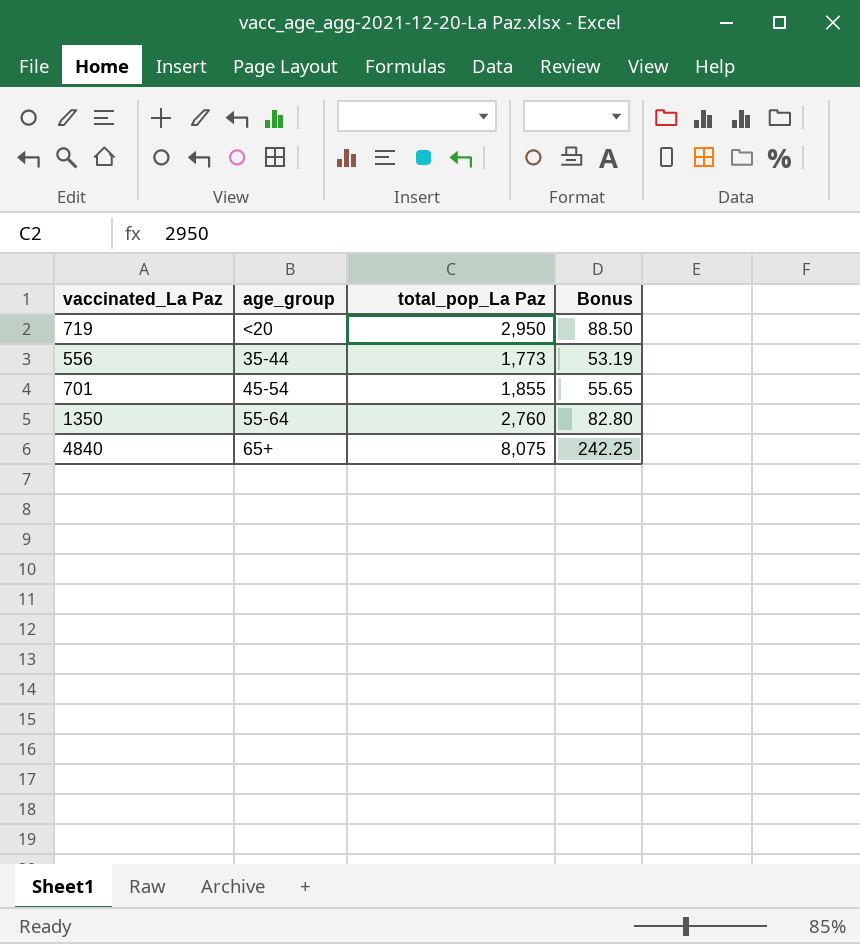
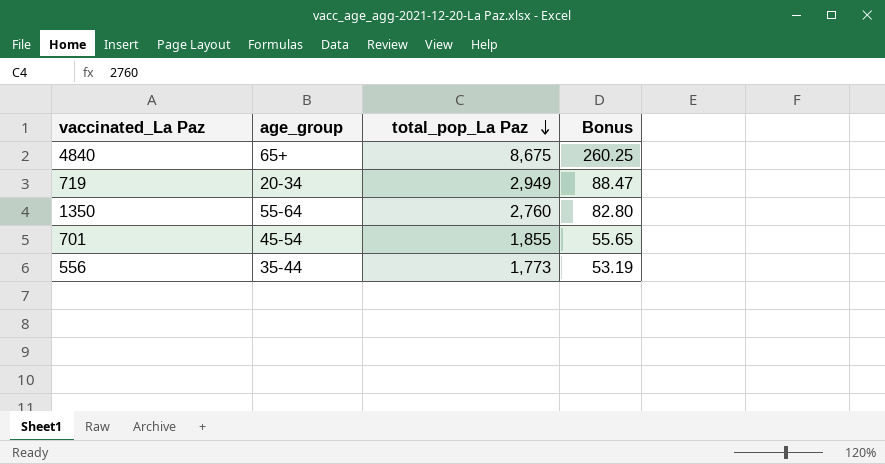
row order: none -> total_pop_La Paz descending
4840 | total_pop_La Paz: 8,075 -> 8,675
4840 | Bonus: 242.25 -> 260.25
719 | age_group: <20 -> 20-34
719 | total_pop_La Paz: 2,950 -> 2,949
719 | Bonus: 88.50 -> 88.47

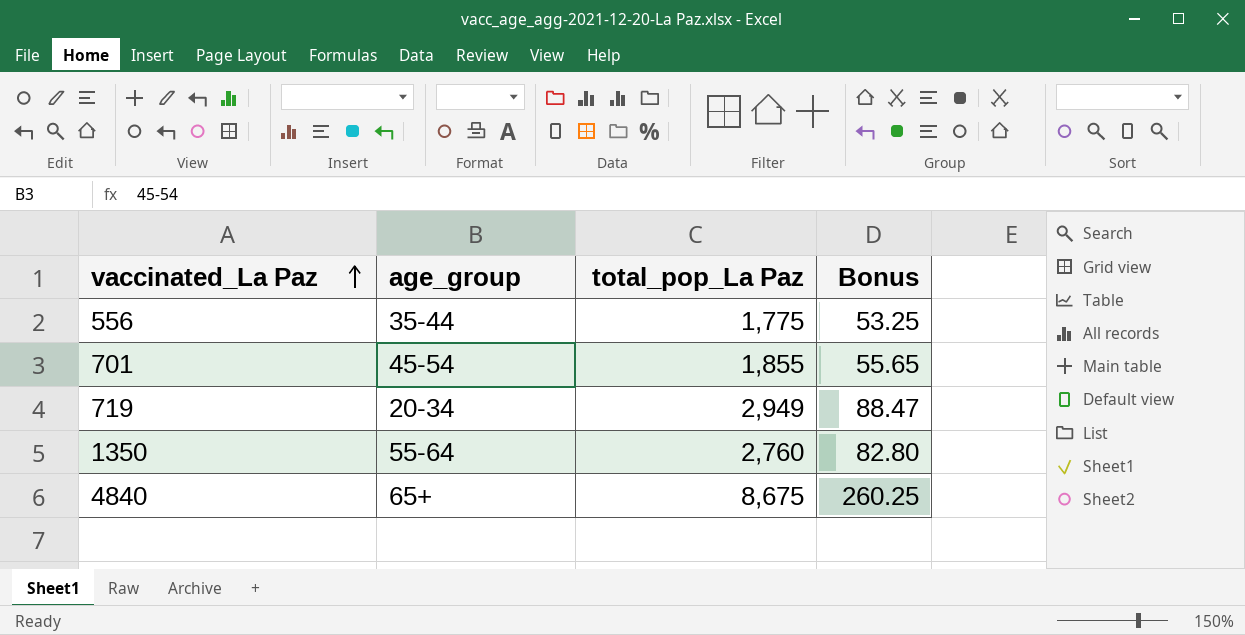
row order: total_pop_La Paz descending -> vaccinated_La Paz ascending
556 | total_pop_La Paz: 1,773 -> 1,775
556 | Bonus: 53.19 -> 53.25

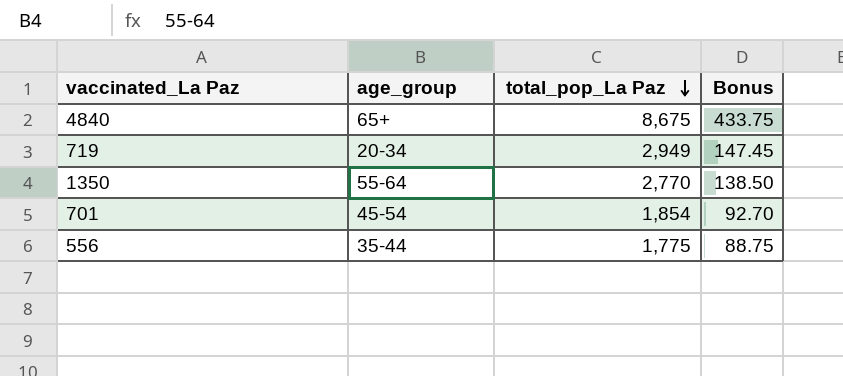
row order: vaccinated_La Paz ascending -> total_pop_La Paz descending
column Bonus | formula: [total_pop_La Paz] * 0.03 -> [total_pop_La Paz] * 0.05
1350 | total_pop_La Paz: 2,760 -> 2,770
701 | total_pop_La Paz: 1,855 -> 1,854

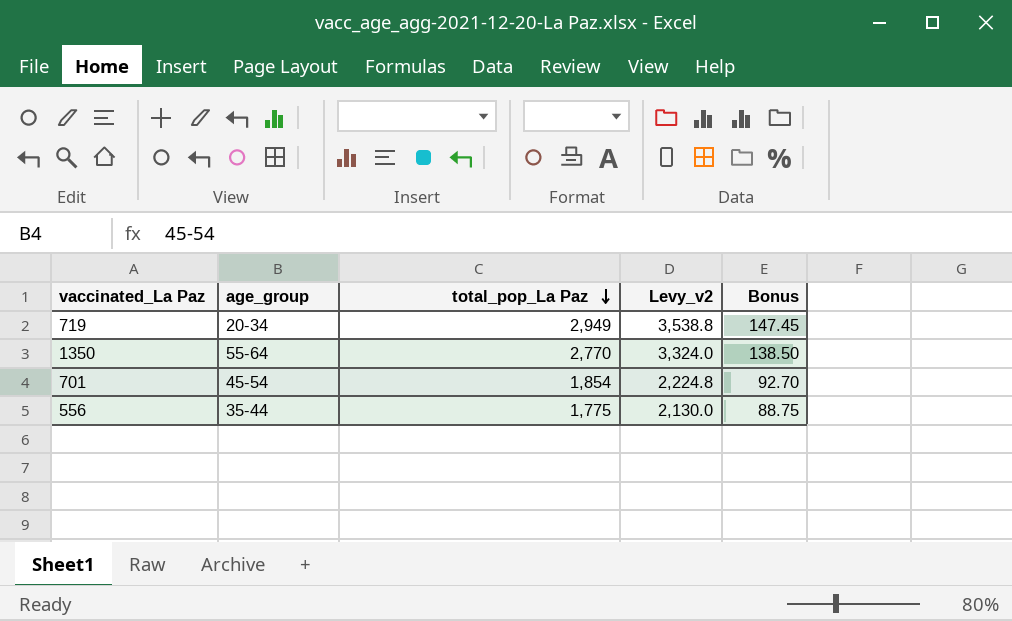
column Levy_v2 | formula: none -> [total_pop_La Paz] * 1.2
row 4840: 65+ | 8,675 | 433.75 -> none

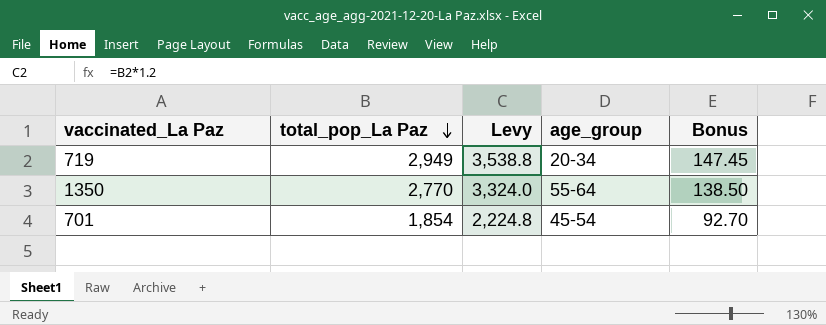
column name: Levy_v2 -> Levy
column age_group | position: 2 -> 4
row 556: 35-44 | 1,775 | 2,130.0 | 88.75 -> none

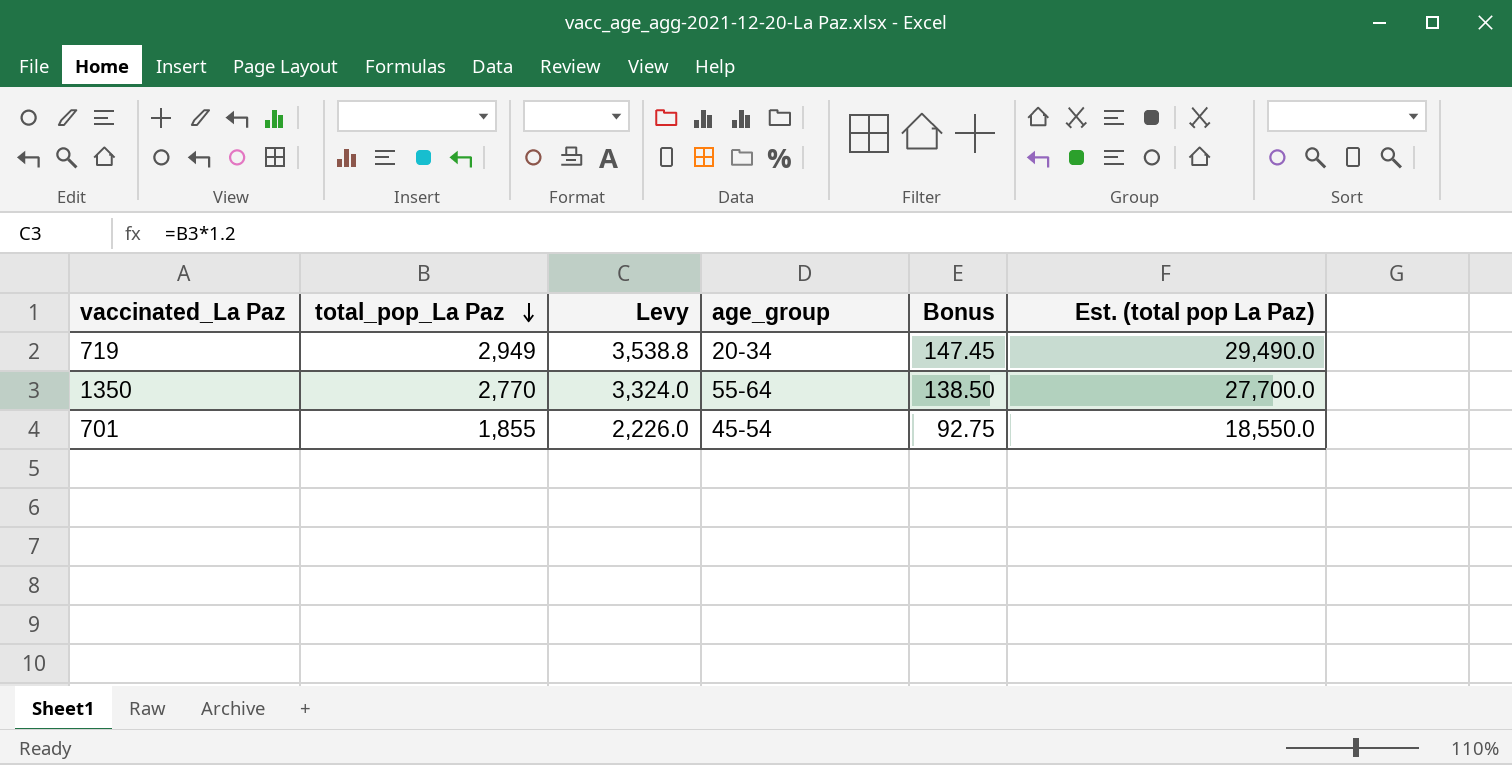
column Est. (total pop La Paz) | formula: none -> [total_pop_La Paz] * 10
701 | total_pop_La Paz: 1,854 -> 1,855
701 | Levy: 2,224.8 -> 2,226.0
701 | Bonus: 92.70 -> 92.75

